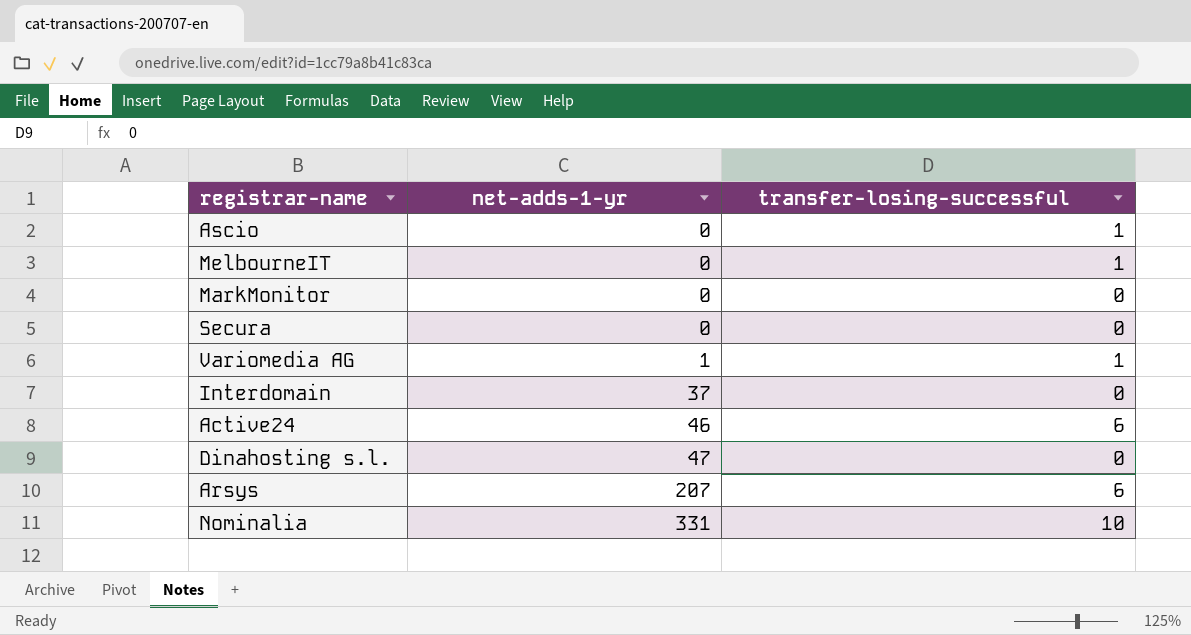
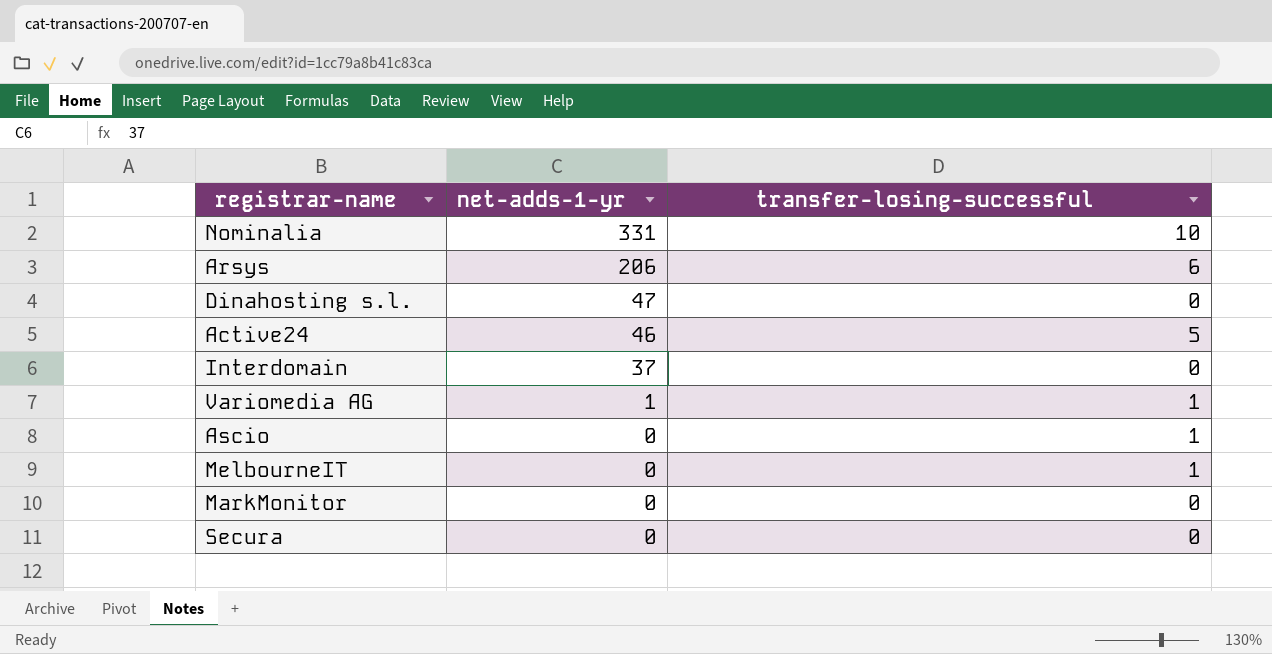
row order: net-adds-1-yr ascending -> net-adds-1-yr descending
Arsys | net-adds-1-yr: 207 -> 206
Active24 | transfer-losing-successful: 6 -> 5

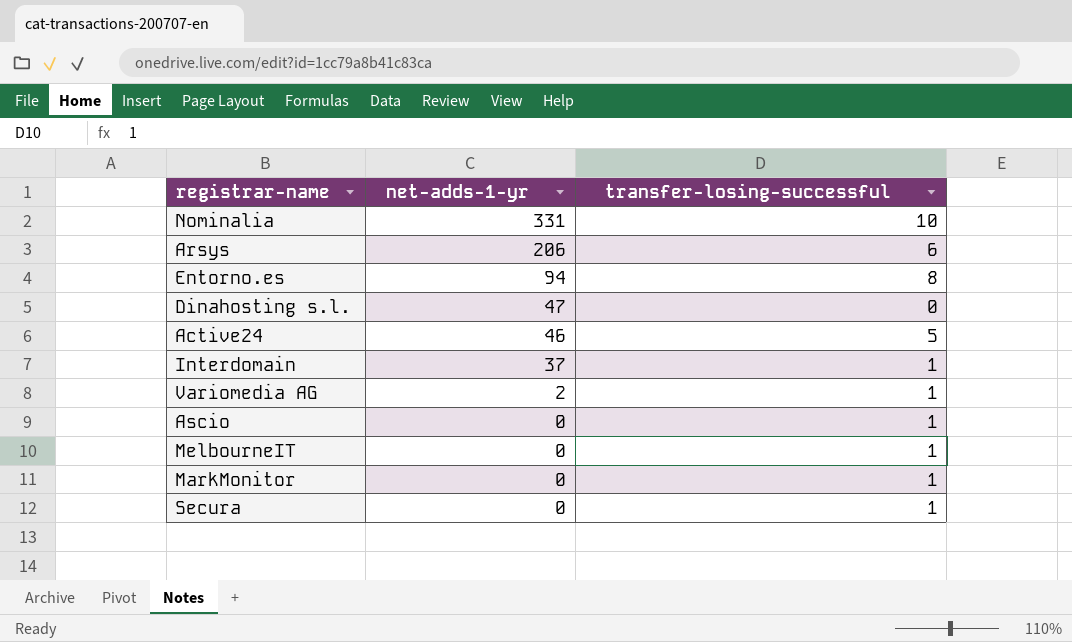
row Entorno.es: none -> 94 | 8
Interdomain | transfer-losing-successful: 0 -> 1
Variomedia AG | net-adds-1-yr: 1 -> 2
MarkMonitor | transfer-losing-successful: 0 -> 1
Secura | transfer-losing-successful: 0 -> 1

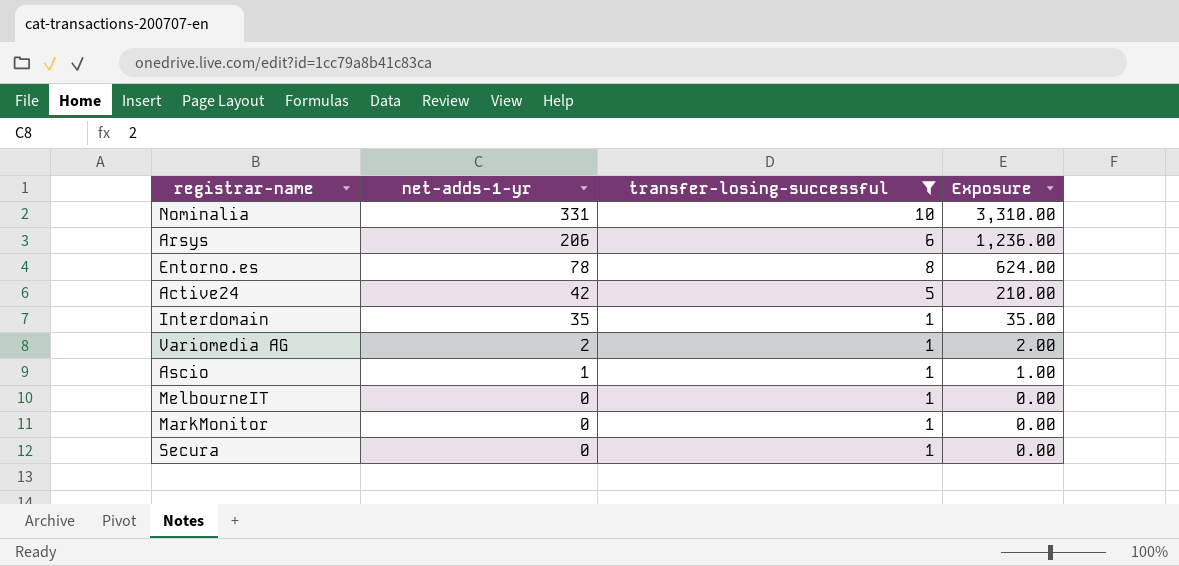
filter: none -> transfer-losing-successful != 0
column Exposure | formula: none -> [net-adds-1-yr] * [transfer-losing-successful]
Entorno.es | net-adds-1-yr: 94 -> 78
Active24 | net-adds-1-yr: 46 -> 42
Interdomain | net-adds-1-yr: 37 -> 35
Ascio | net-adds-1-yr: 0 -> 1

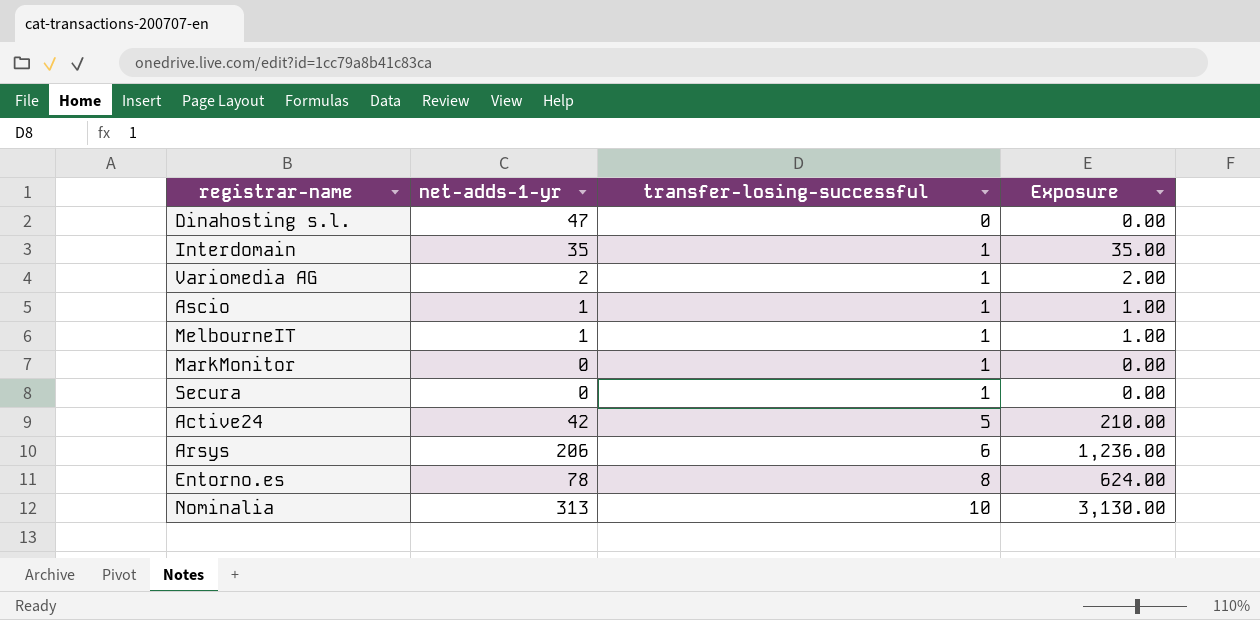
filter: transfer-losing-successful != 0 -> none
row order: net-adds-1-yr descending -> transfer-losing-successful ascending
MelbourneIT | net-adds-1-yr: 0 -> 1
MelbourneIT | Exposure: 0.00 -> 1.00
Nominalia | net-adds-1-yr: 331 -> 313
Nominalia | Exposure: 3,310.00 -> 3,130.00

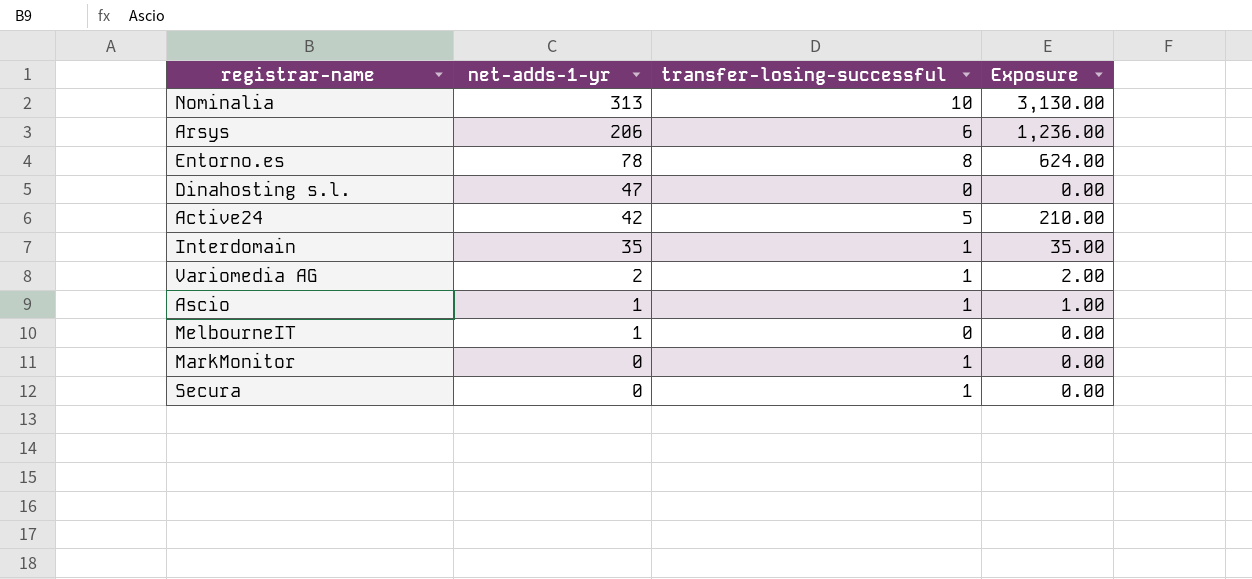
row order: transfer-losing-successful ascending -> net-adds-1-yr descending
MelbourneIT | transfer-losing-successful: 1 -> 0
MelbourneIT | Exposure: 1.00 -> 0.00

